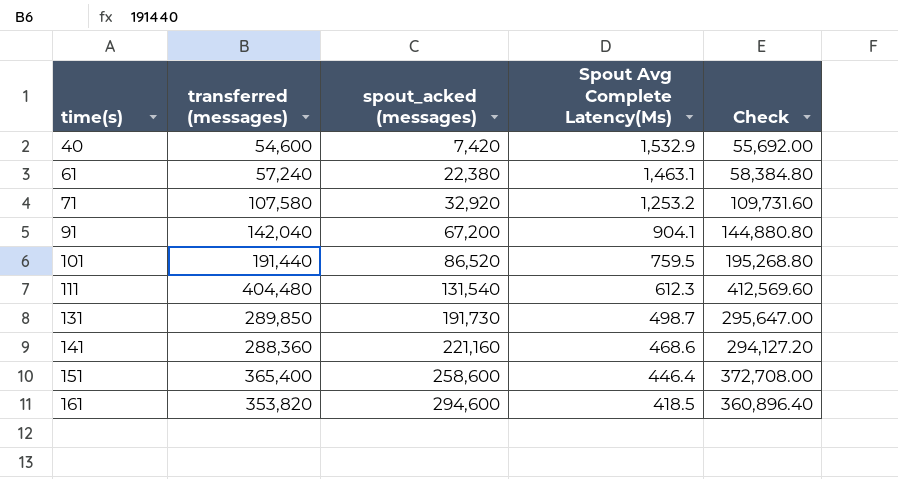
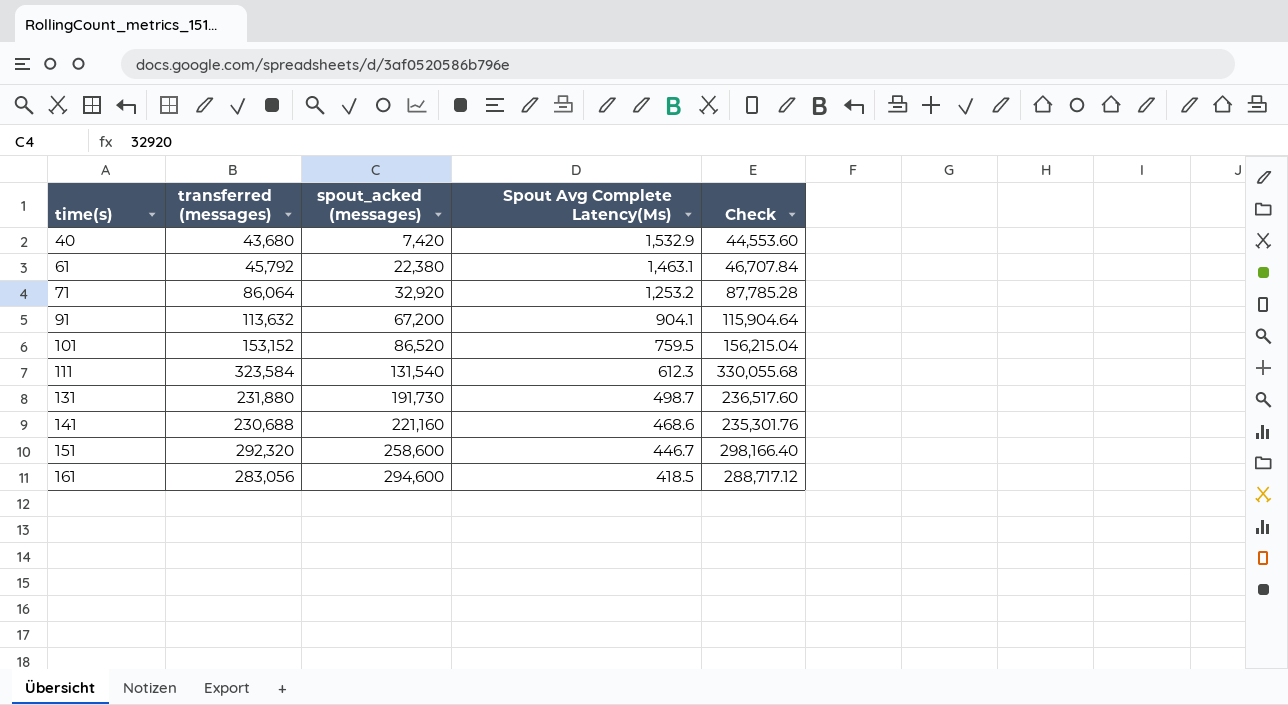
40 | transferred (messages): 54,600 -> 43,680
40 | Check: 55,692.00 -> 44,553.60
61 | transferred (messages): 57,240 -> 45,792
61 | Check: 58,384.80 -> 46,707.84
71 | transferred (messages): 107,580 -> 86,064
71 | Check: 109,731.60 -> 87,785.28
91 | transferred (messages): 142,040 -> 113,632
91 | Check: 144,880.80 -> 115,904.64
101 | transferred (messages): 191,440 -> 153,152
101 | Check: 195,268.80 -> 156,215.04
111 | transferred (messages): 404,480 -> 323,584
111 | Check: 412,569.60 -> 330,055.68
131 | transferred (messages): 289,850 -> 231,880
131 | Check: 295,647.00 -> 236,517.60
141 | transferred (messages): 288,360 -> 230,688
141 | Check: 294,127.20 -> 235,301.76
151 | transferred (messages): 365,400 -> 292,320
151 | Spout Avg Complete Latency(Ms): 446.4 -> 446.7
151 | Check: 372,708.00 -> 298,166.40
161 | transferred (messages): 353,820 -> 283,056
161 | Check: 360,896.40 -> 288,717.12

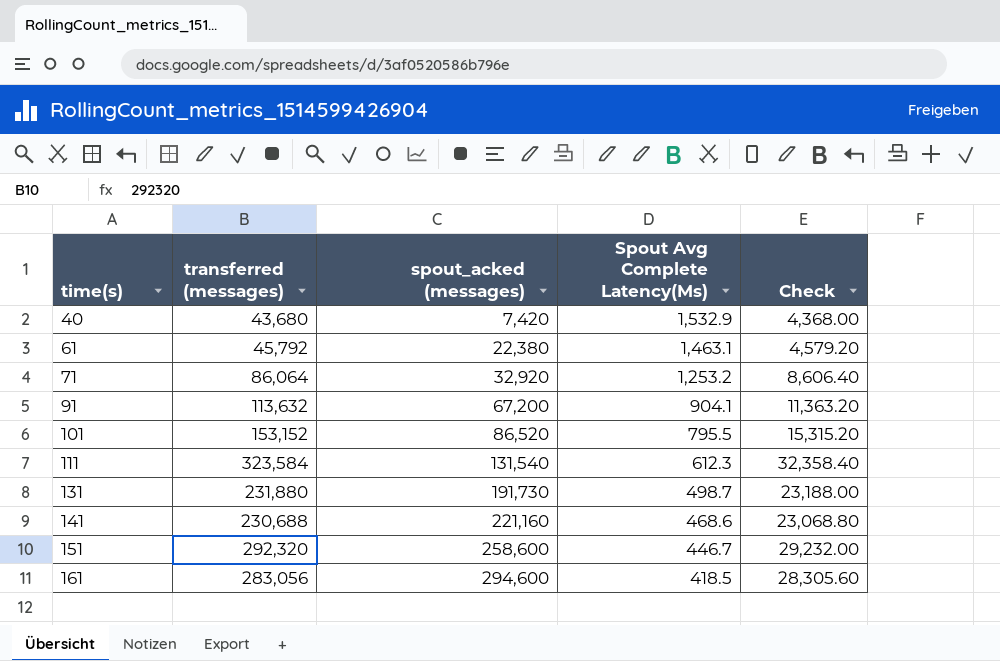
column Check | formula: [transferred (messages)] * 1.02 -> [transferred (messages)] * 0.1
101 | Spout Avg Complete Latency(Ms): 759.5 -> 795.5

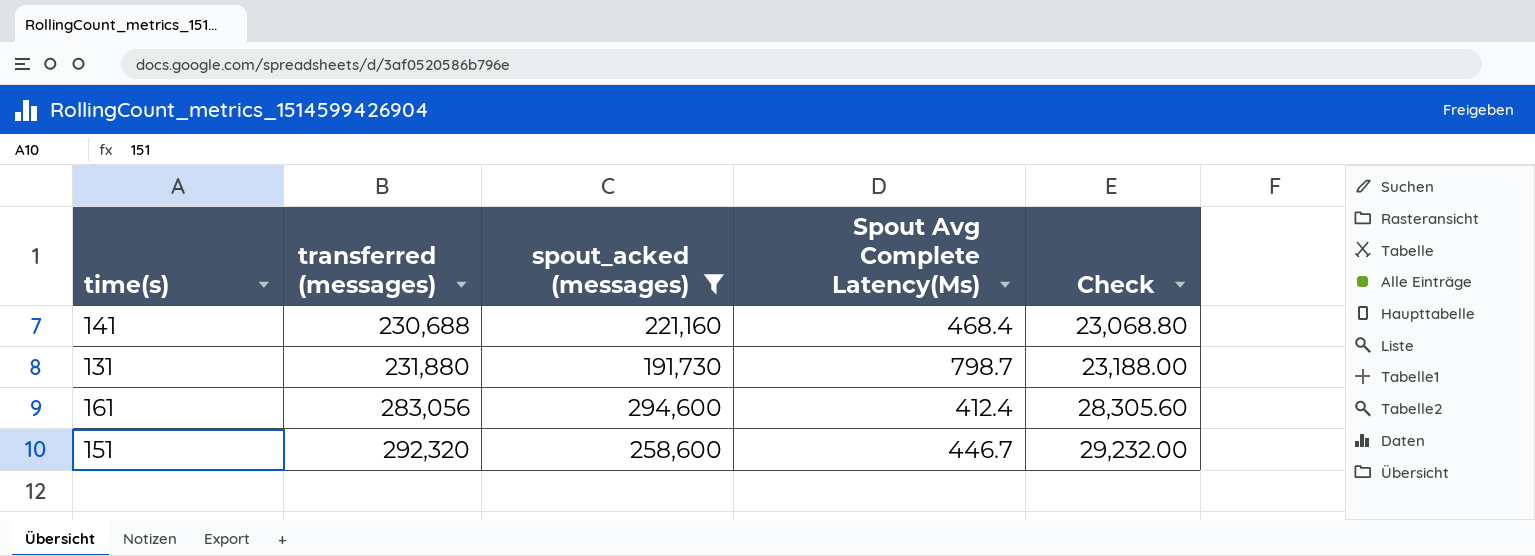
filter: none -> spout_acked (messages) >= 191,730
row order: time(s) ascending -> transferred (messages) ascending
141 | Spout Avg Complete Latency(Ms): 468.6 -> 468.4
131 | Spout Avg Complete Latency(Ms): 498.7 -> 798.7
161 | Spout Avg Complete Latency(Ms): 418.5 -> 412.4

